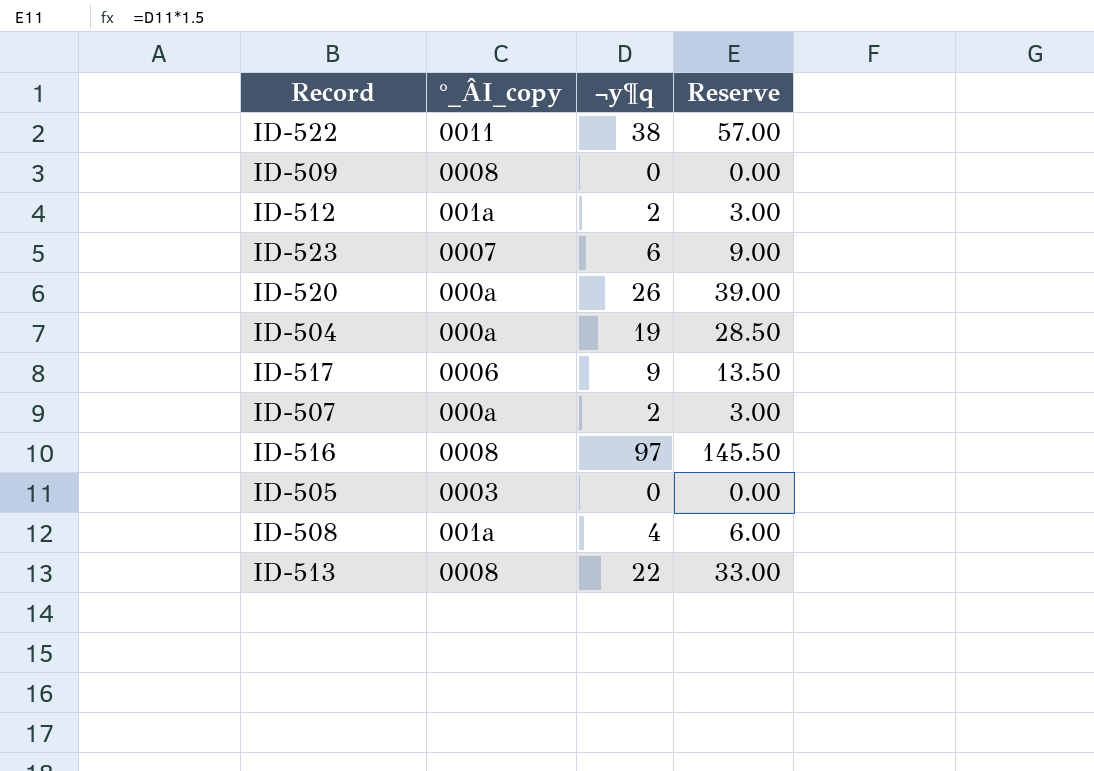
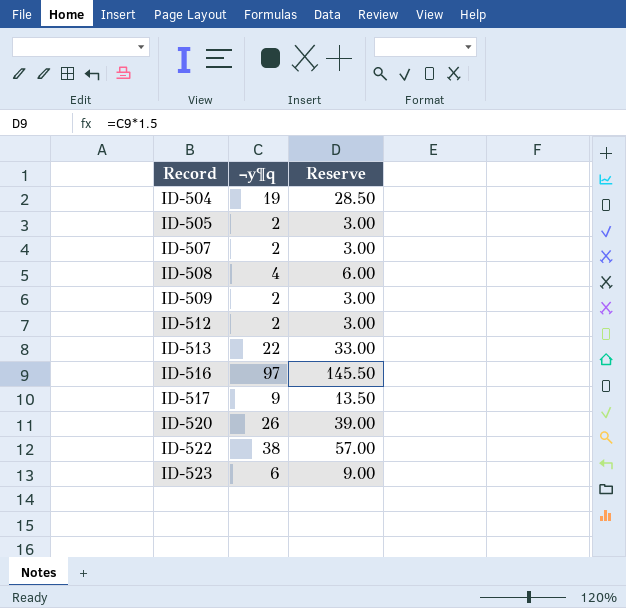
row order: none -> Record ascending
column °_ÂI_copy | position: 2 -> none
ID-505 | ¬y¶q: 0 -> 2
ID-505 | Reserve: 0.00 -> 3.00
ID-509 | ¬y¶q: 0 -> 2
ID-509 | Reserve: 0.00 -> 3.00

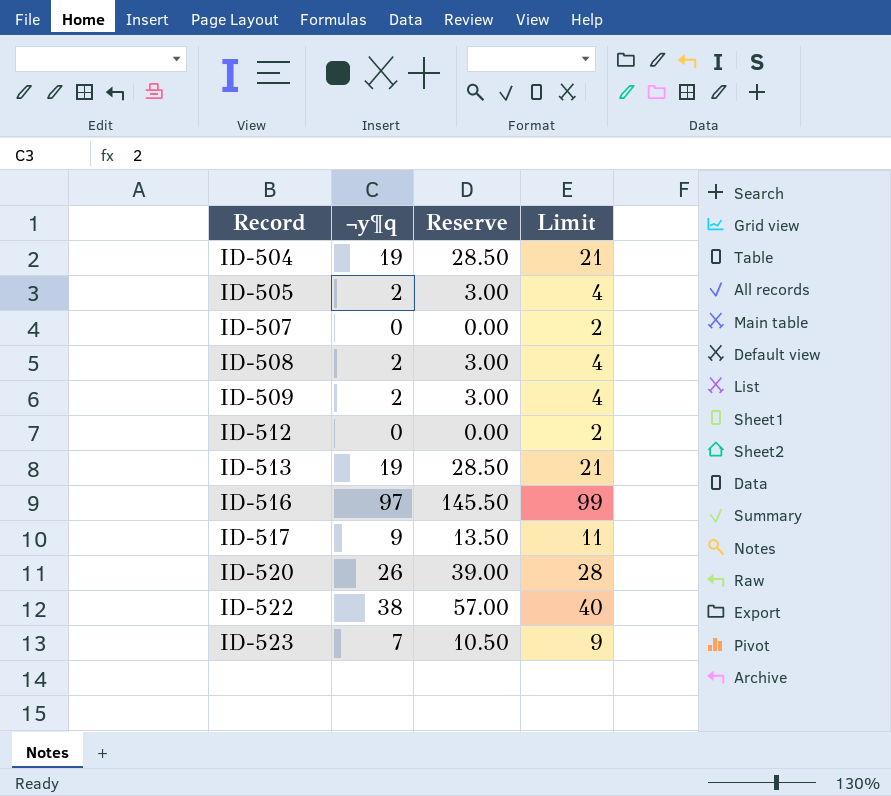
column Limit | formula: none -> [¬y¶q] + 2
ID-507 | ¬y¶q: 2 -> 0
ID-507 | Reserve: 3.00 -> 0.00
ID-508 | ¬y¶q: 4 -> 2
ID-508 | Reserve: 6.00 -> 3.00
ID-512 | ¬y¶q: 2 -> 0
ID-512 | Reserve: 3.00 -> 0.00
ID-513 | ¬y¶q: 22 -> 19
ID-513 | Reserve: 33.00 -> 28.50
ID-523 | ¬y¶q: 6 -> 7
ID-523 | Reserve: 9.00 -> 10.50

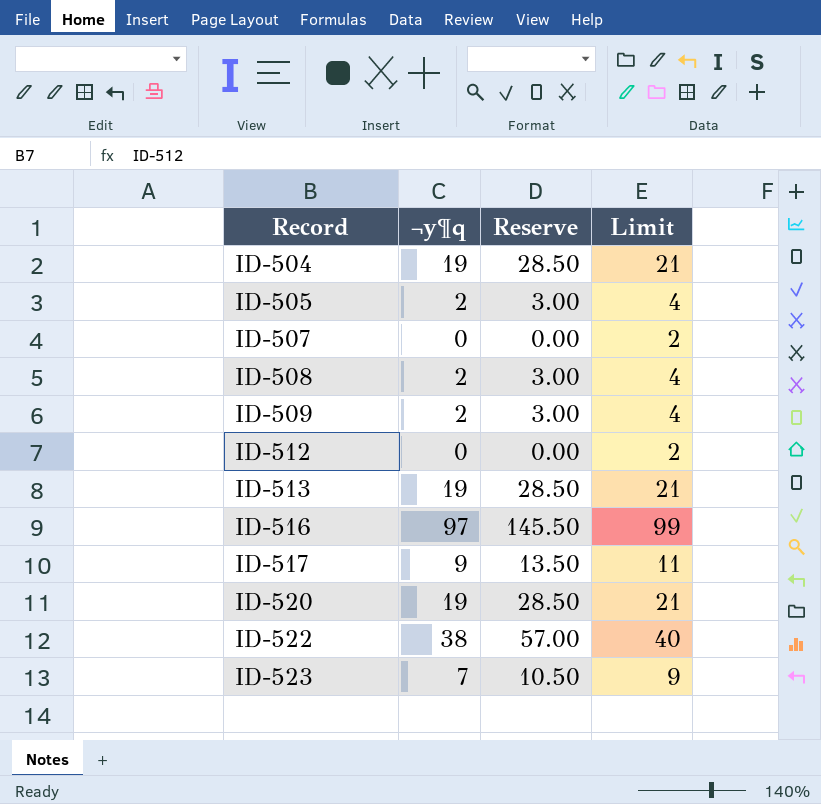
ID-520 | ¬y¶q: 26 -> 19
ID-520 | Reserve: 39.00 -> 28.50
ID-520 | Limit: 28 -> 21

